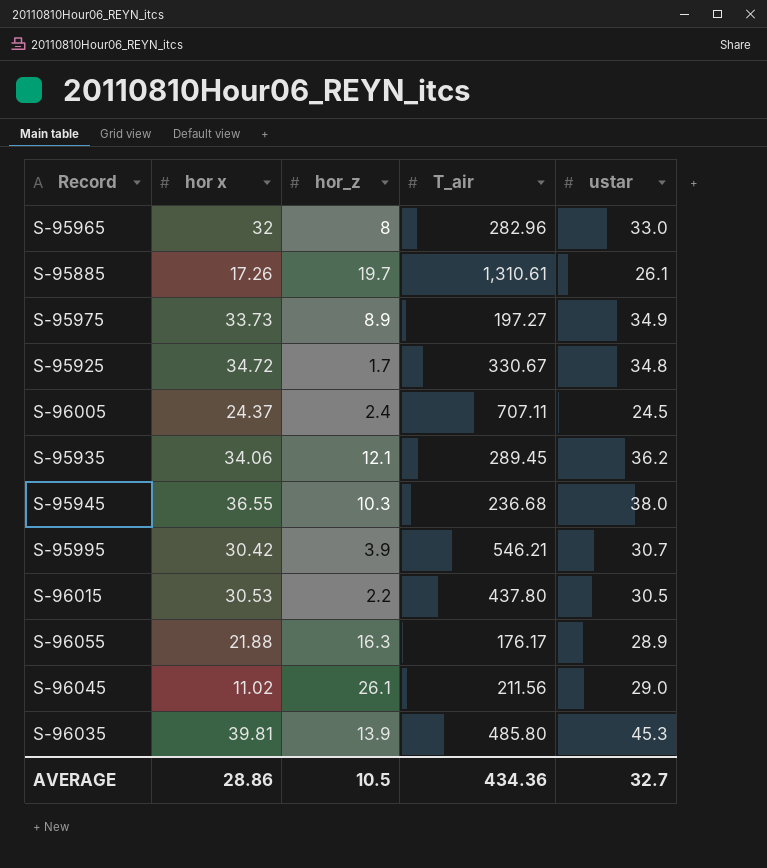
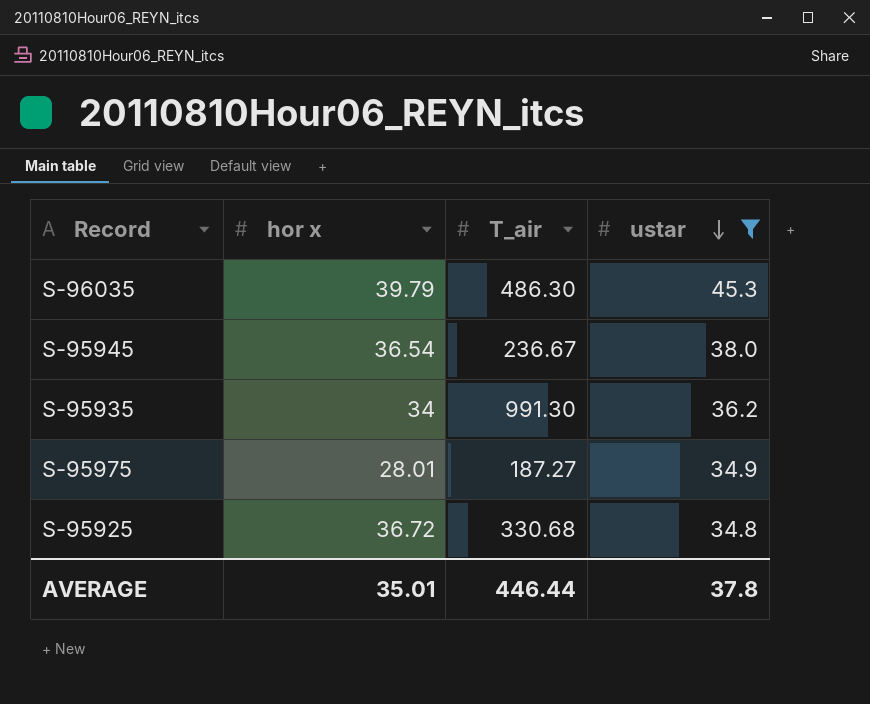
filter: none -> ustar >= 34.8
row order: none -> ustar descending
column hor_z | position: 3 -> none
S-96035 | hor x: 39.81 -> 39.79
S-96035 | T_air: 485.80 -> 486.30
S-95945 | hor x: 36.55 -> 36.54
S-95945 | T_air: 236.68 -> 236.67
S-95935 | hor x: 34.06 -> 34
S-95935 | T_air: 289.45 -> 991.30
S-95975 | hor x: 33.73 -> 28.01
S-95975 | T_air: 197.27 -> 187.27
S-95925 | hor x: 34.72 -> 36.72
S-95925 | T_air: 330.67 -> 330.68
AVERAGE | hor x: 28.86 -> 35.01
AVERAGE | T_air: 434.36 -> 446.44
AVERAGE | ustar: 32.7 -> 37.8

